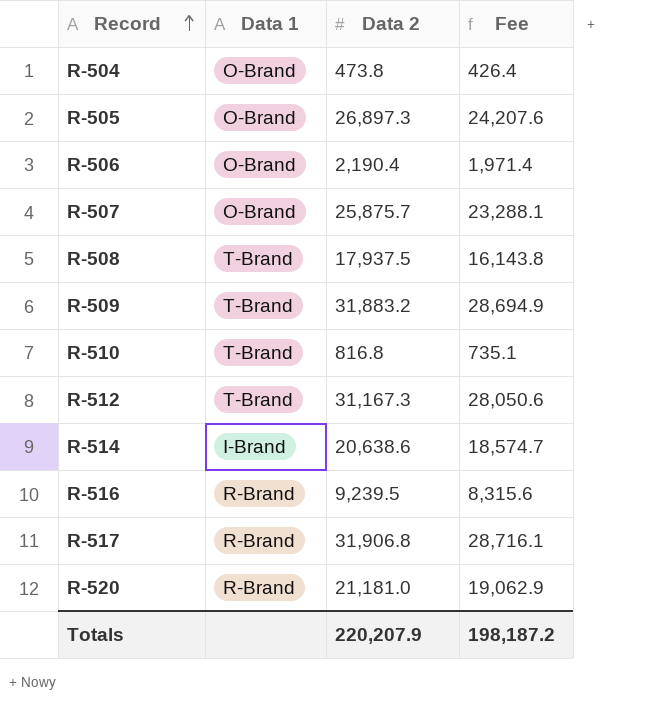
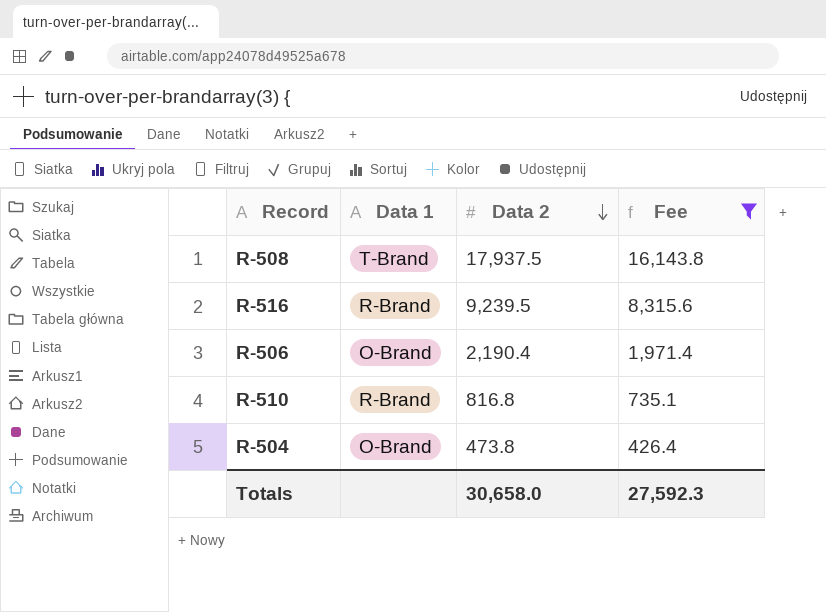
filter: none -> Fee <= 16,143.8
row order: Record ascending -> Data 2 descending
R-510 | Data 1: T-Brand -> R-Brand
Totals | Data 2: 220,207.9 -> 30,658.0
Totals | Fee: 198,187.2 -> 27,592.3

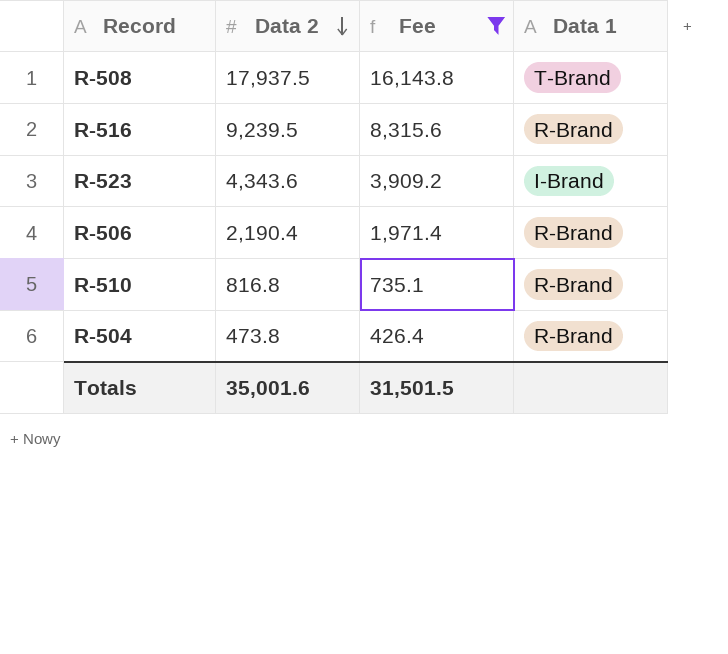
column Data 1 | position: 2 -> 4
row R-523: none -> 4,343.6 | 3,909.2 | I-Brand
R-506 | Data 1: O-Brand -> R-Brand
R-504 | Data 1: O-Brand -> R-Brand
Totals | Data 2: 30,658.0 -> 35,001.6
Totals | Fee: 27,592.3 -> 31,501.5

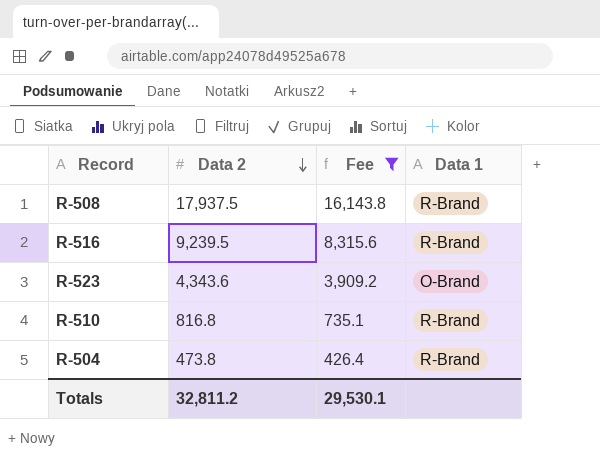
row R-506: 2,190.4 | 1,971.4 | R-Brand -> none
R-508 | Data 1: T-Brand -> R-Brand
R-523 | Data 1: I-Brand -> O-Brand
Totals | Data 2: 35,001.6 -> 32,811.2
Totals | Fee: 31,501.5 -> 29,530.1

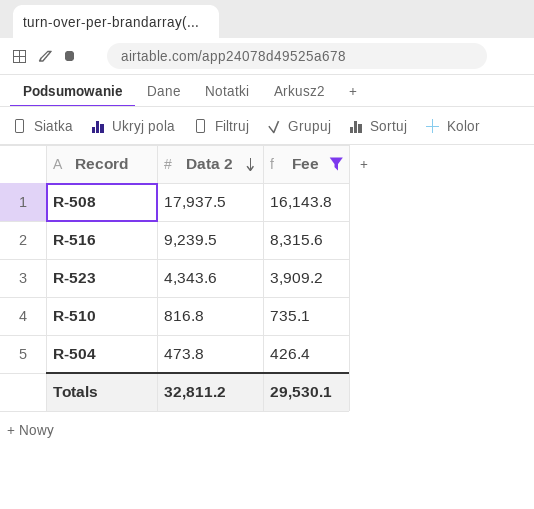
column Data 1 | position: 4 -> none

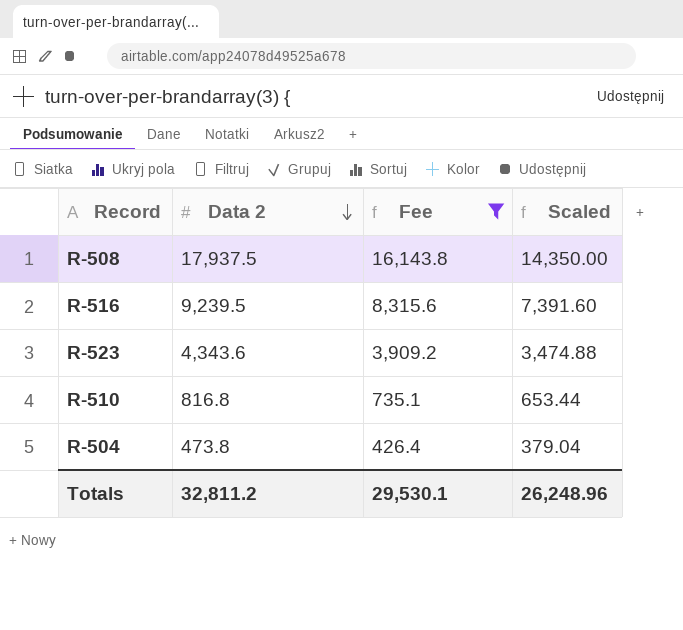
column Scaled | formula: none -> [Data 2] * 0.8

